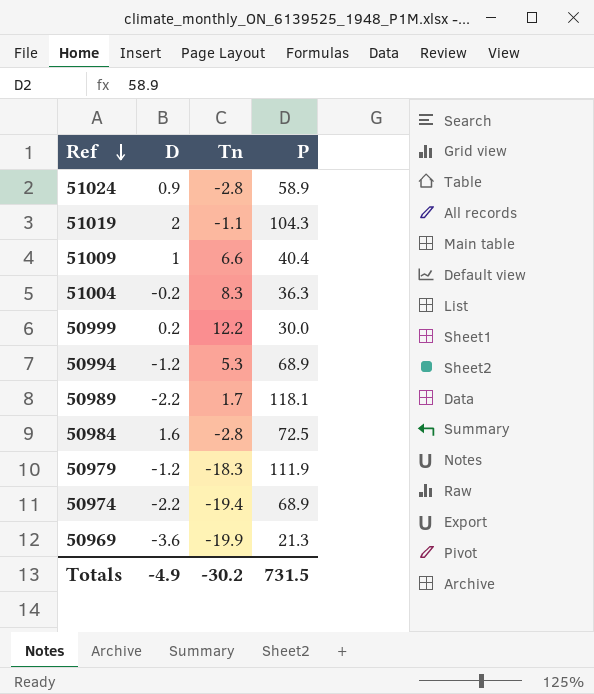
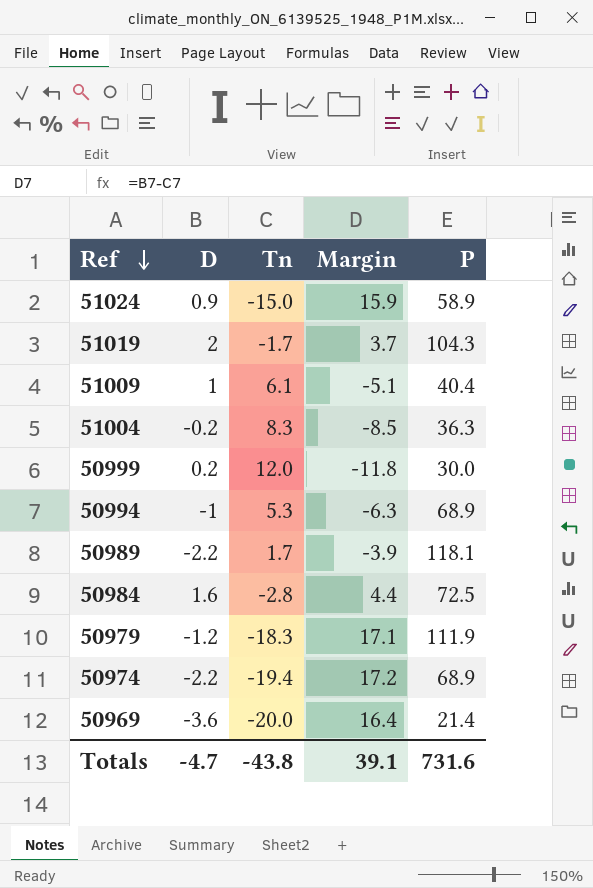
column Margin | formula: none -> [D] - [Tn]
51024 | Tn: -2.8 -> -15.0
51019 | Tn: -1.1 -> -1.7
51009 | Tn: 6.6 -> 6.1
50999 | Tn: 12.2 -> 12.0
50994 | D: -1.2 -> -1
50969 | Tn: -19.9 -> -20.0
50969 | P: 21.3 -> 21.4
Totals | D: -4.9 -> -4.7
Totals | Tn: -30.2 -> -43.8
Totals | P: 731.5 -> 731.6

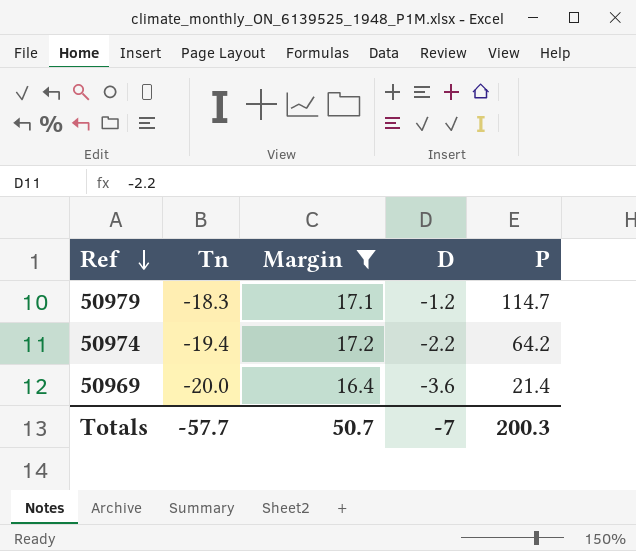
filter: none -> Margin >= 16.4
column D | position: 2 -> 4
50979 | P: 111.9 -> 114.7
50974 | P: 68.9 -> 64.2
Totals | Tn: -43.8 -> -57.7
Totals | Margin: 39.1 -> 50.7
Totals | D: -4.7 -> -7
Totals | P: 731.6 -> 200.3

